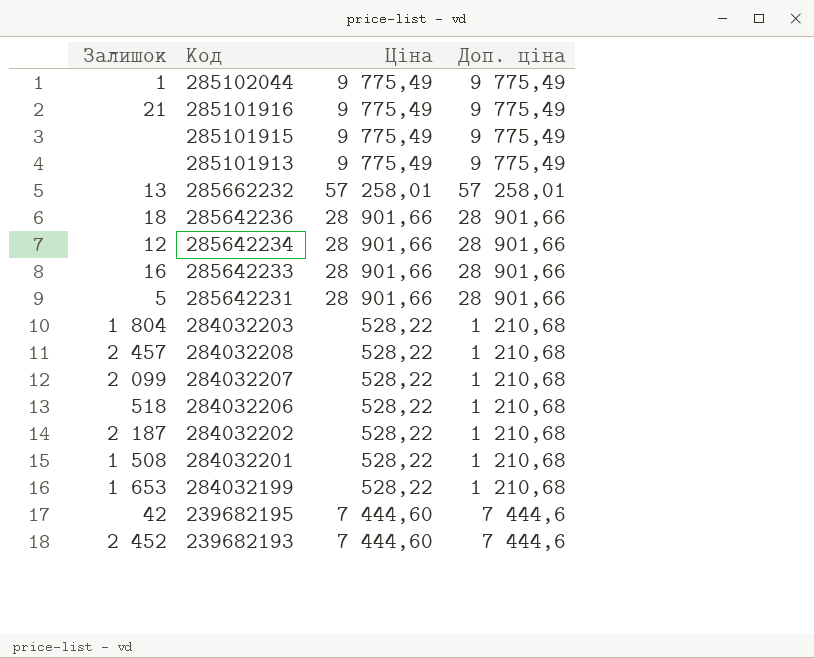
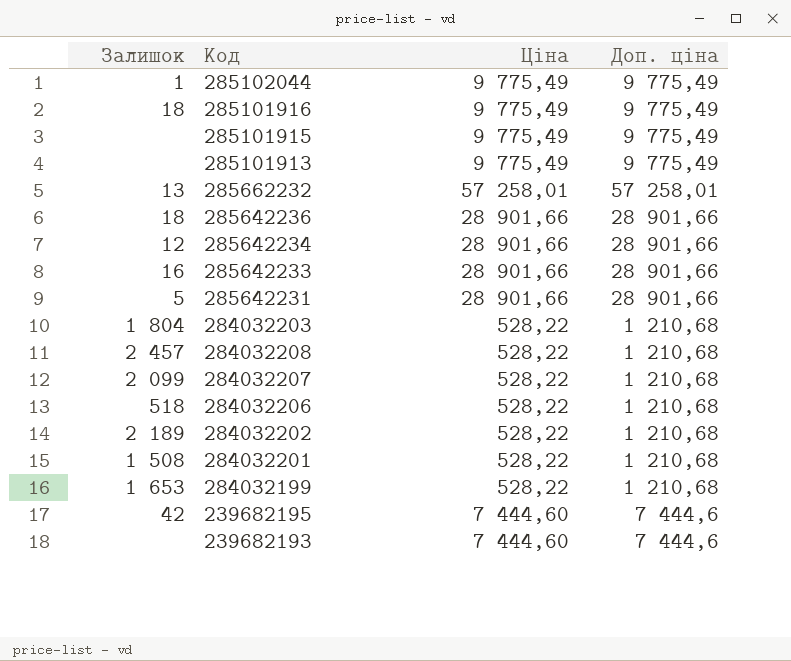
285101916 | Залишок: 21 -> 18
284032202 | Залишок: 2 187 -> 2 189
239682193 | Залишок: 2 452 -> none

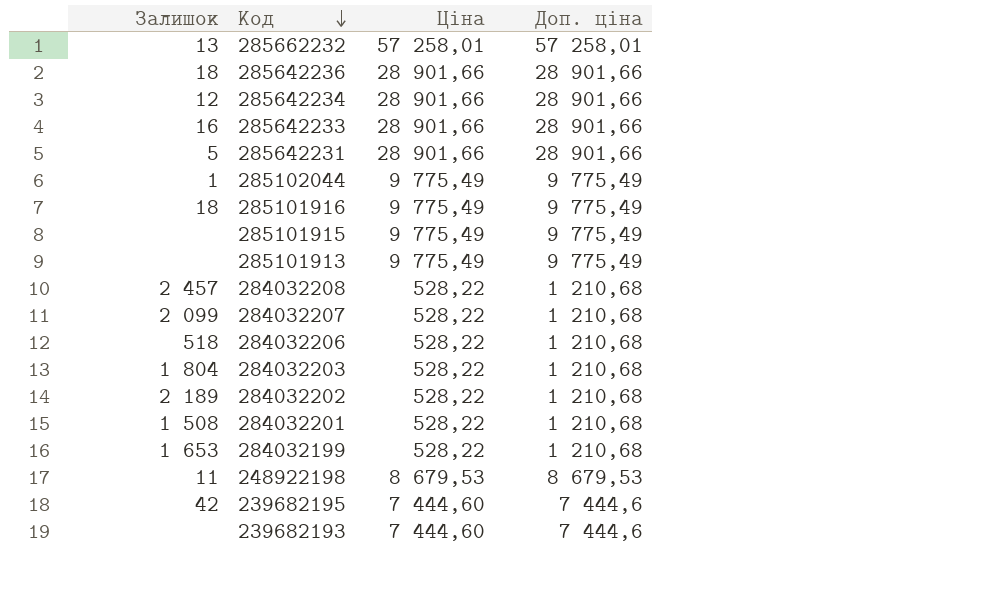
row order: none -> Код descending
row 248922198: none -> 11 | 8 679,53 | 8 679,53

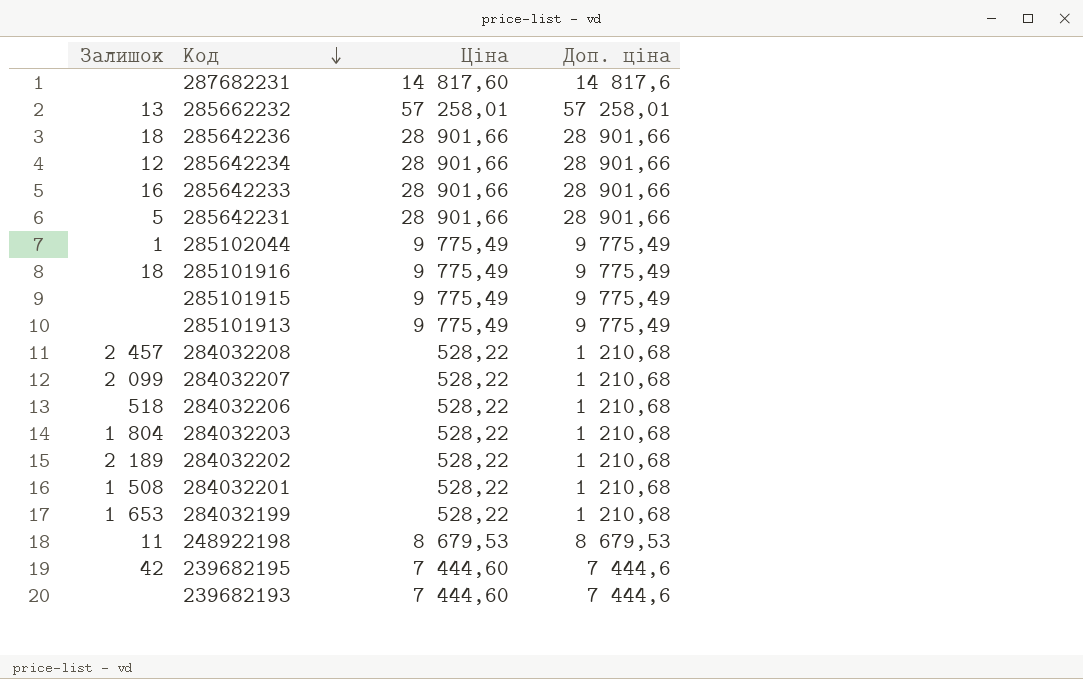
row 287682231: none -> none | 14 817,60 | 14 817,6

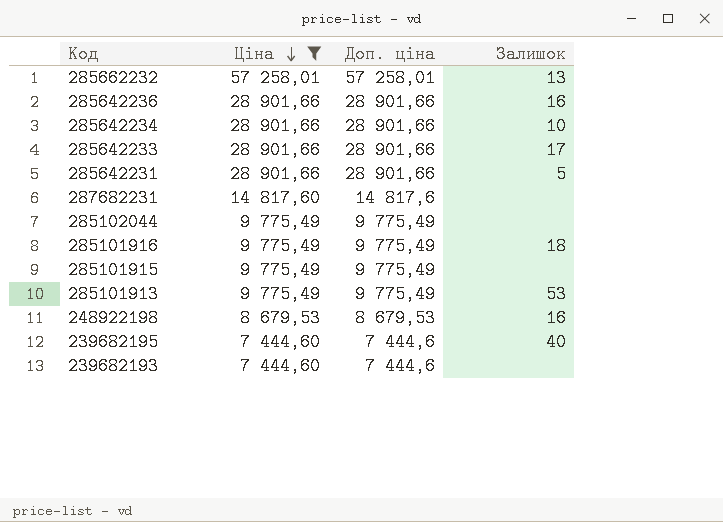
filter: none -> Ціна != 528,22
row order: Код descending -> Ціна descending
column Залишок | position: 1 -> 4
285642236 | Залишок: 18 -> 16
285642234 | Залишок: 12 -> 10
285642233 | Залишок: 16 -> 17
285102044 | Залишок: 1 -> none
285101913 | Залишок: none -> 53
248922198 | Залишок: 11 -> 16
239682195 | Залишок: 42 -> 40

